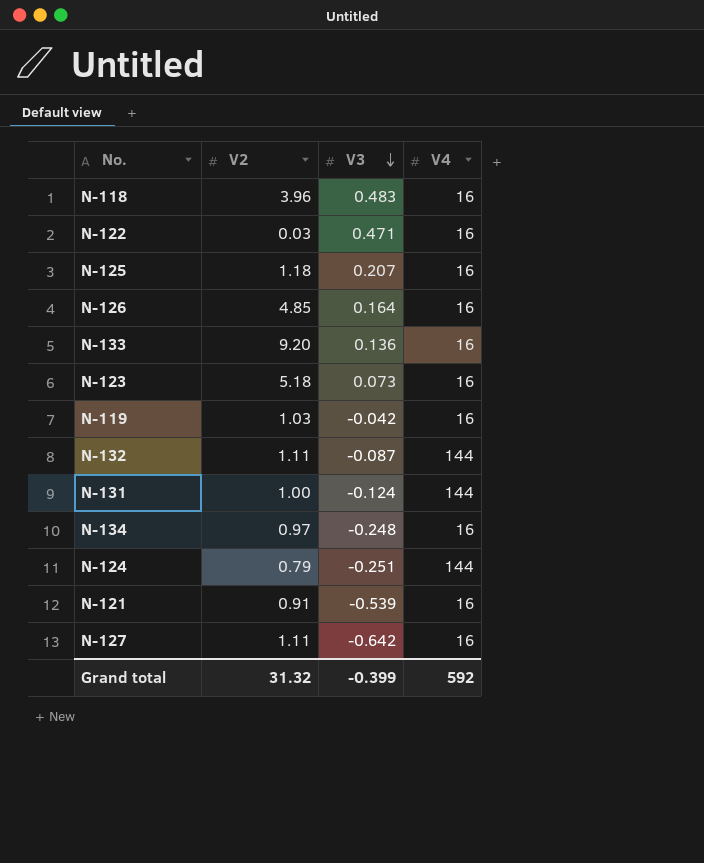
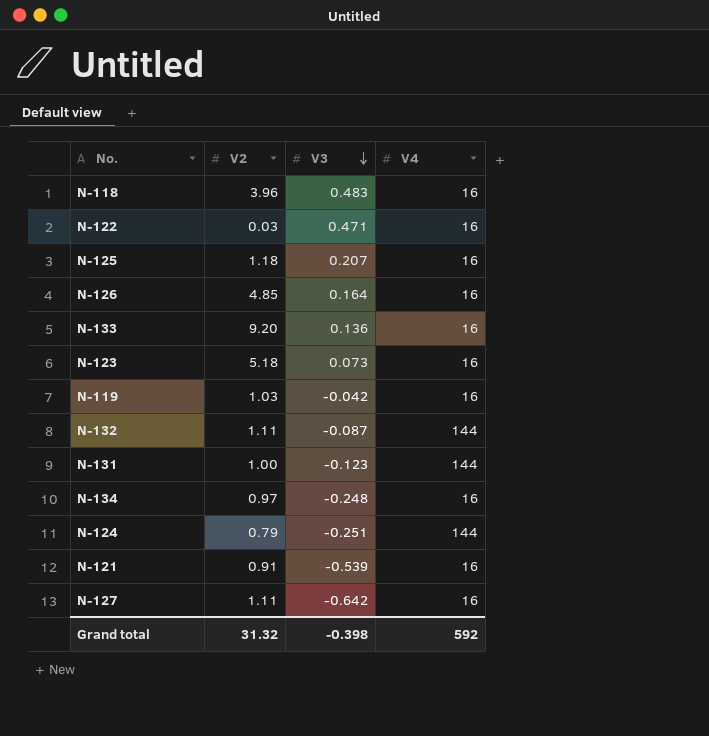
N-131 | V3: -0.124 -> -0.123
Grand total | V3: -0.399 -> -0.398

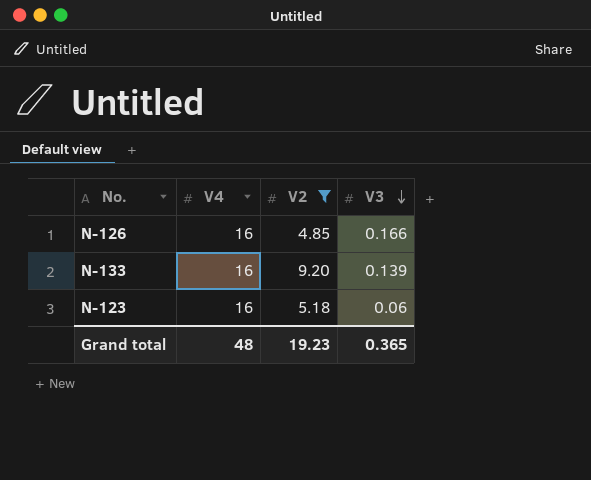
filter: none -> V2 >= 4.85
column V4 | position: 4 -> 2
N-126 | V3: 0.164 -> 0.166
N-133 | V3: 0.136 -> 0.139
N-123 | V3: 0.073 -> 0.06
Grand total | V4: 592 -> 48
Grand total | V2: 31.32 -> 19.23
Grand total | V3: -0.398 -> 0.365

